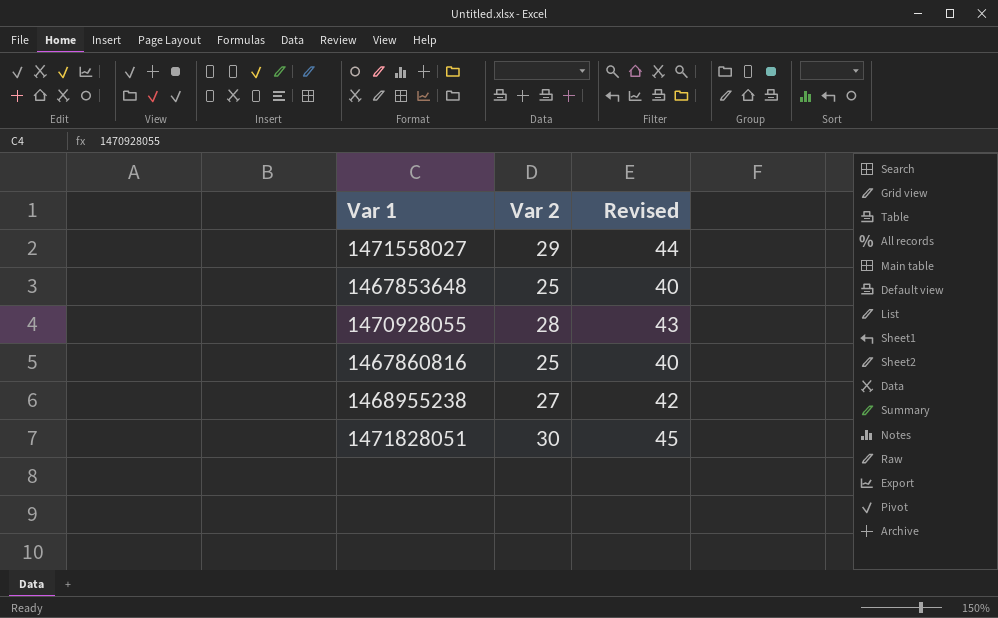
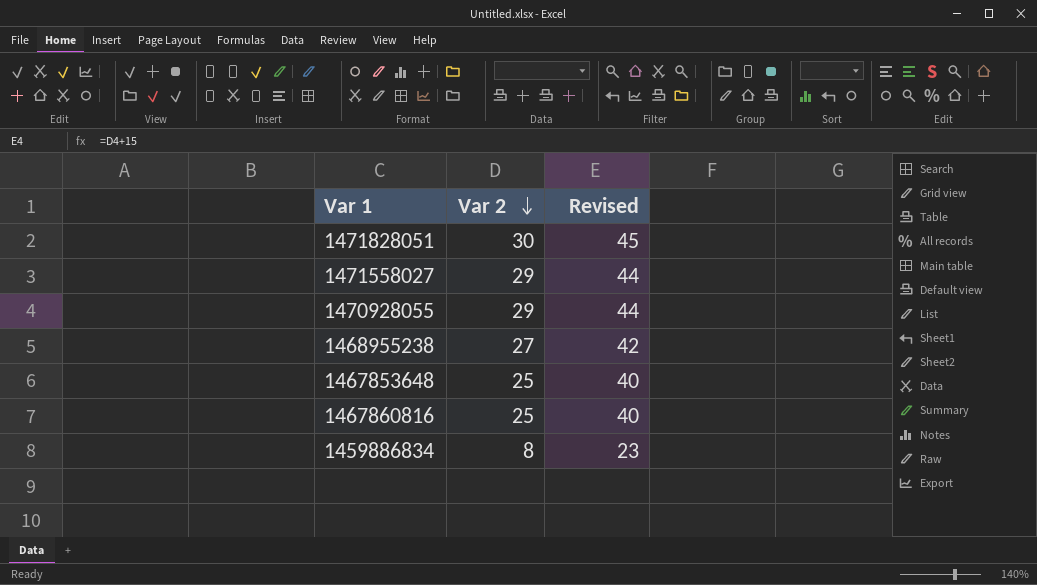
row order: none -> Var 2 descending
1470928055 | Var 2: 28 -> 29
1470928055 | Revised: 43 -> 44
row 1459886834: none -> 8 | 23

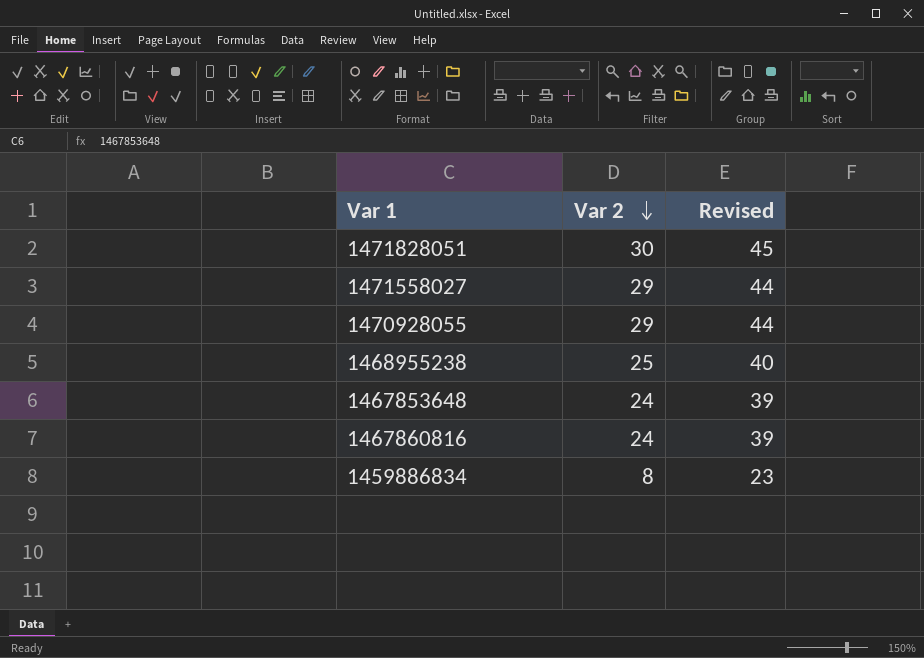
1468955238 | Var 2: 27 -> 25
1468955238 | Revised: 42 -> 40
1467853648 | Var 2: 25 -> 24
1467853648 | Revised: 40 -> 39
1467860816 | Var 2: 25 -> 24
1467860816 | Revised: 40 -> 39

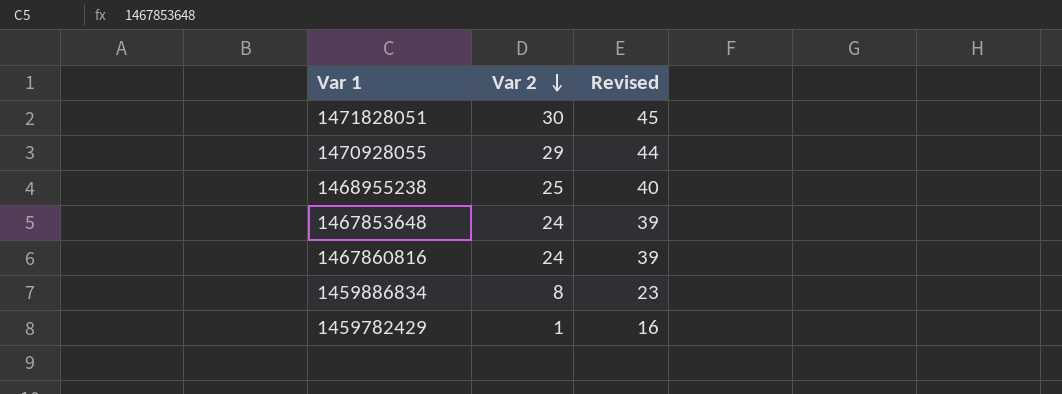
row 1471558027: 29 | 44 -> none
row 1459782429: none -> 1 | 16

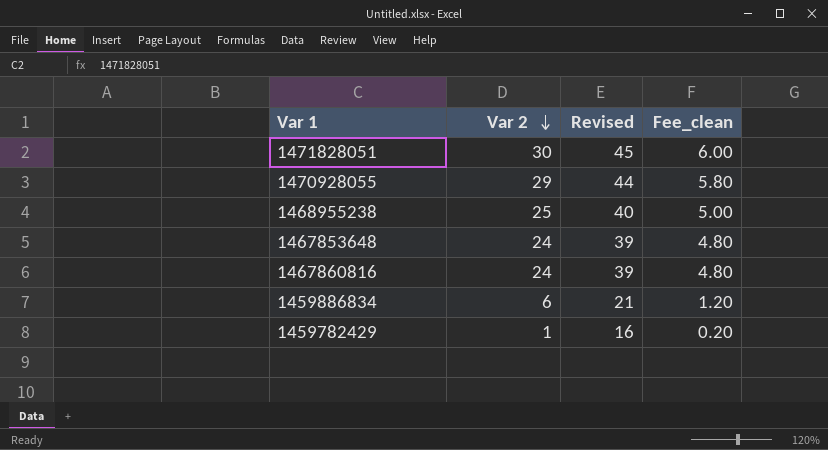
column Fee_clean | formula: none -> [Var 2] * 0.2
1459886834 | Var 2: 8 -> 6
1459886834 | Revised: 23 -> 21

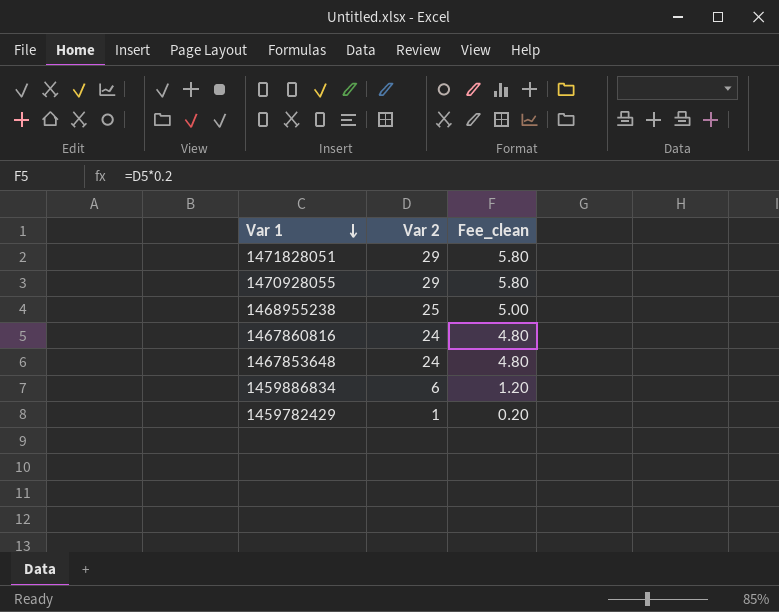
row order: Var 2 descending -> Var 1 descending
column Revised | formula: [Var 2] + 15 -> none
1471828051 | Var 2: 30 -> 29
1471828051 | Fee_clean: 6.00 -> 5.80

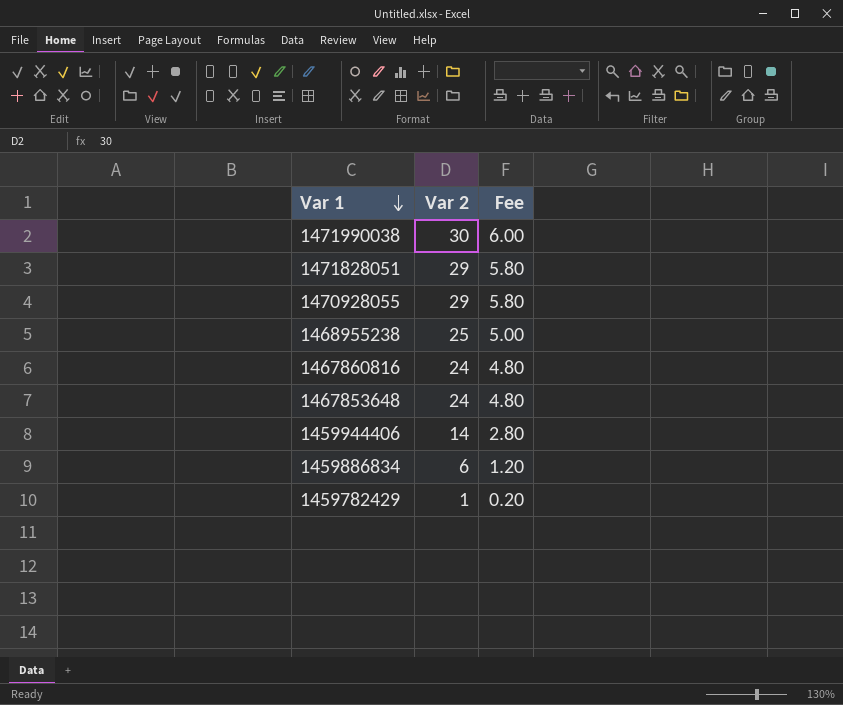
column name: Fee_clean -> Fee
row 1471990038: none -> 30 | 6.00
row 1459944406: none -> 14 | 2.80

